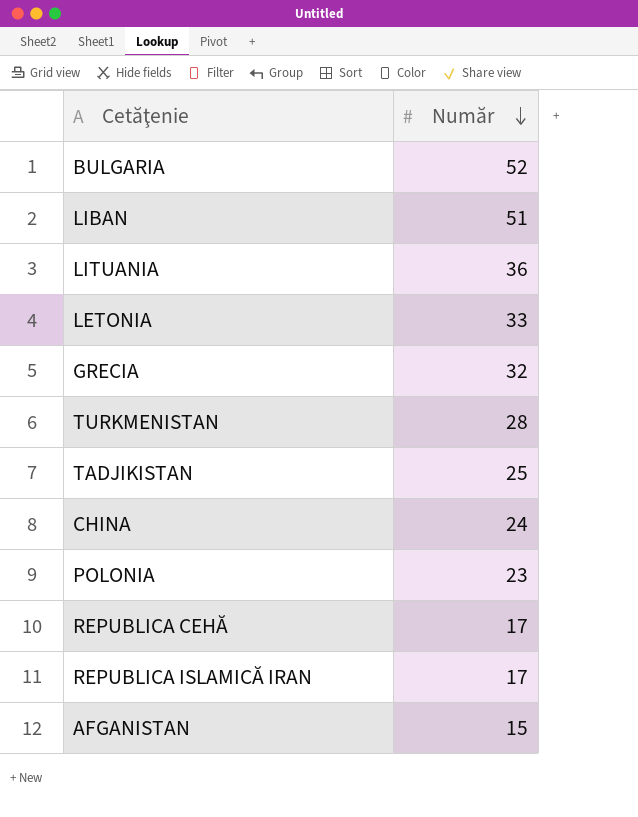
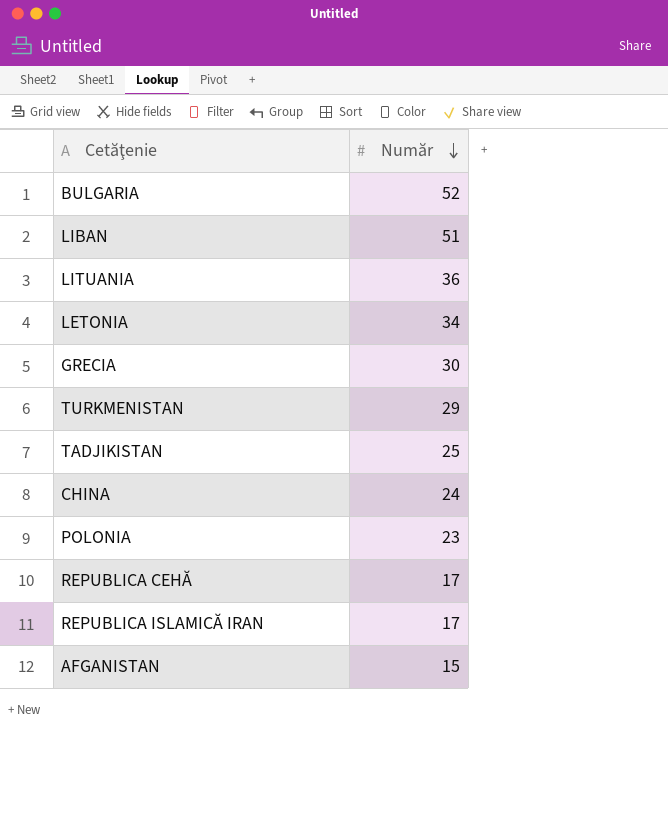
LETONIA | Număr: 33 -> 34
GRECIA | Număr: 32 -> 30
TURKMENISTAN | Număr: 28 -> 29

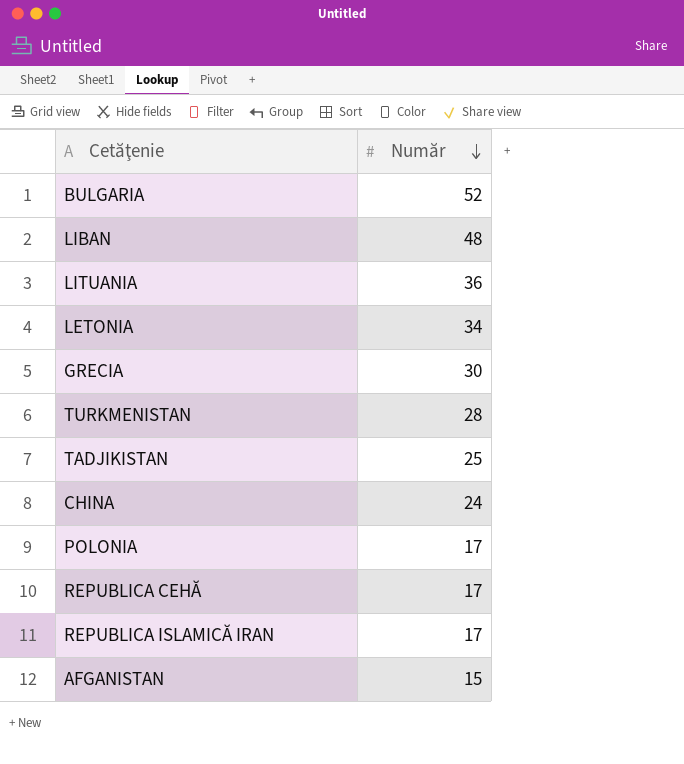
LIBAN | Număr: 51 -> 48
TURKMENISTAN | Număr: 29 -> 28
POLONIA | Număr: 23 -> 17

